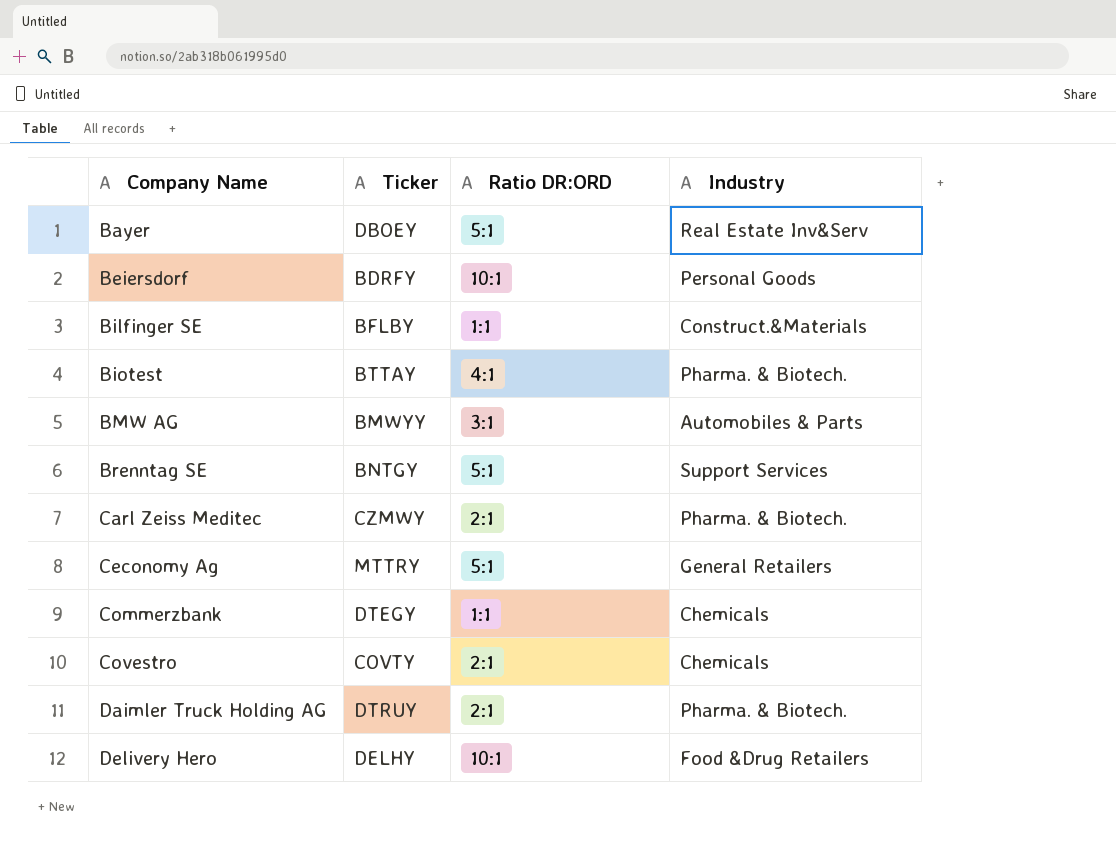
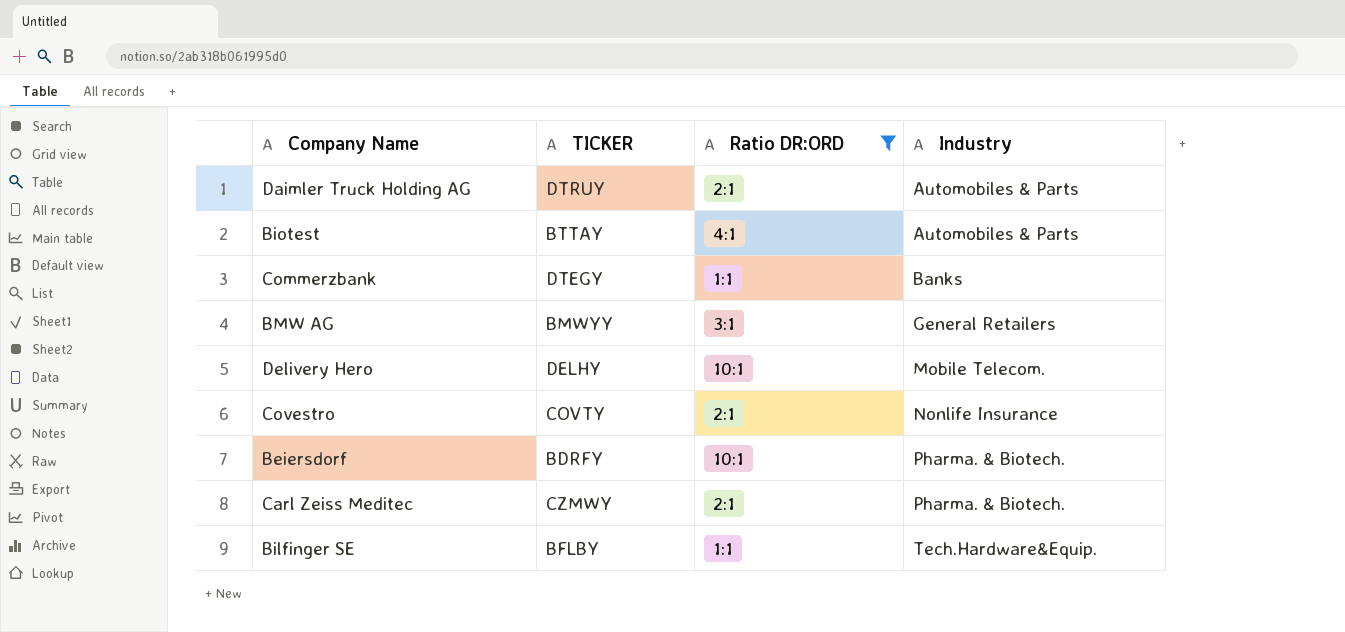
filter: none -> Ratio DR:ORD != 5:1
row order: Company Name ascending -> Industry ascending
column name: Ticker -> TICKER
Daimler Truck Holding AG | Industry: Pharma. & Biotech. -> Automobiles & Parts
Biotest | Industry: Pharma. & Biotech. -> Automobiles & Parts
Commerzbank | Industry: Chemicals -> Banks
BMW AG | Industry: Automobiles & Parts -> General Retailers
Delivery Hero | Industry: Food &Drug Retailers -> Mobile Telecom.
Covestro | Industry: Chemicals -> Nonlife Insurance
Beiersdorf | Industry: Personal Goods -> Pharma. & Biotech.
Bilfinger SE | Industry: Construct.&Materials -> Tech.Hardware&Equip.

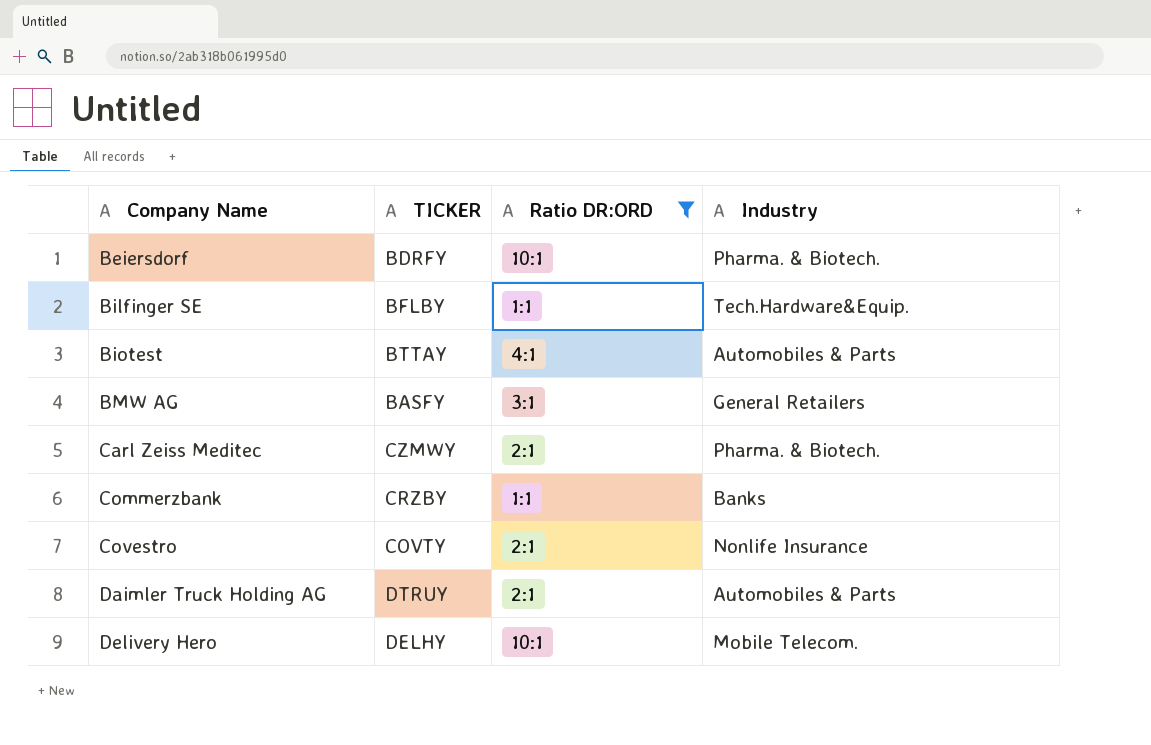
row order: Industry ascending -> Company Name ascending
BMW AG | TICKER: BMWYY -> BASFY
Commerzbank | TICKER: DTEGY -> CRZBY

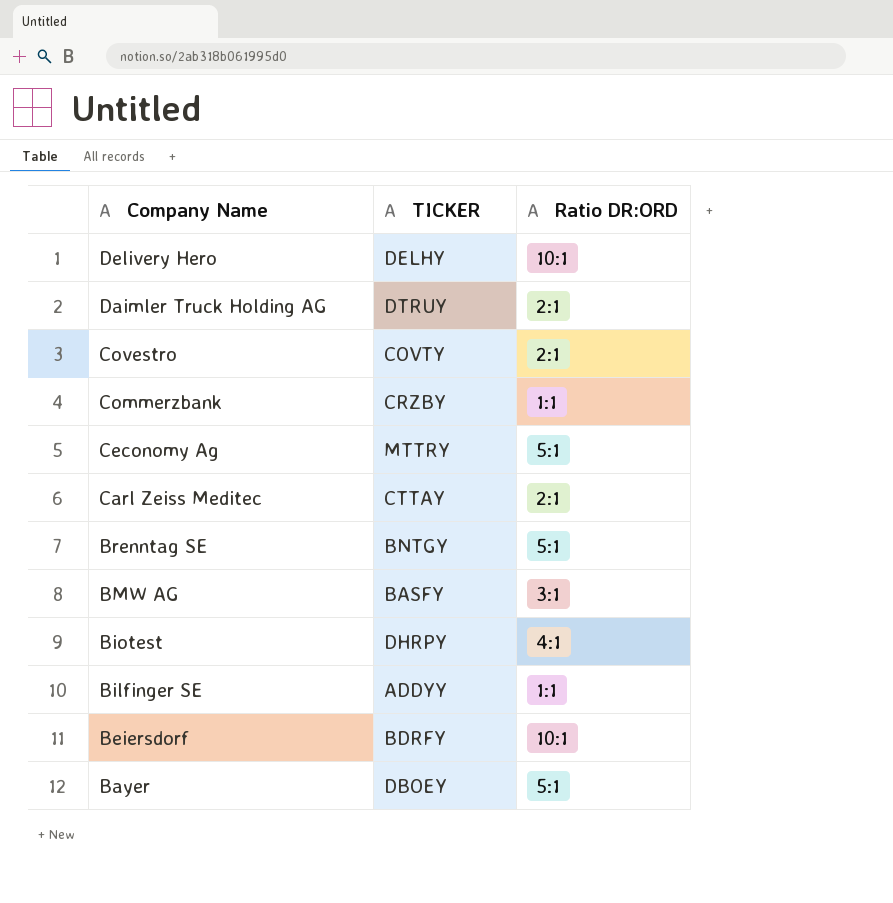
filter: Ratio DR:ORD != 5:1 -> none
row order: Company Name ascending -> Company Name descending
column Industry | position: 4 -> none
Carl Zeiss Meditec | TICKER: CZMWY -> CTTAY
Biotest | TICKER: BTTAY -> DHRPY
Bilfinger SE | TICKER: BFLBY -> ADDYY

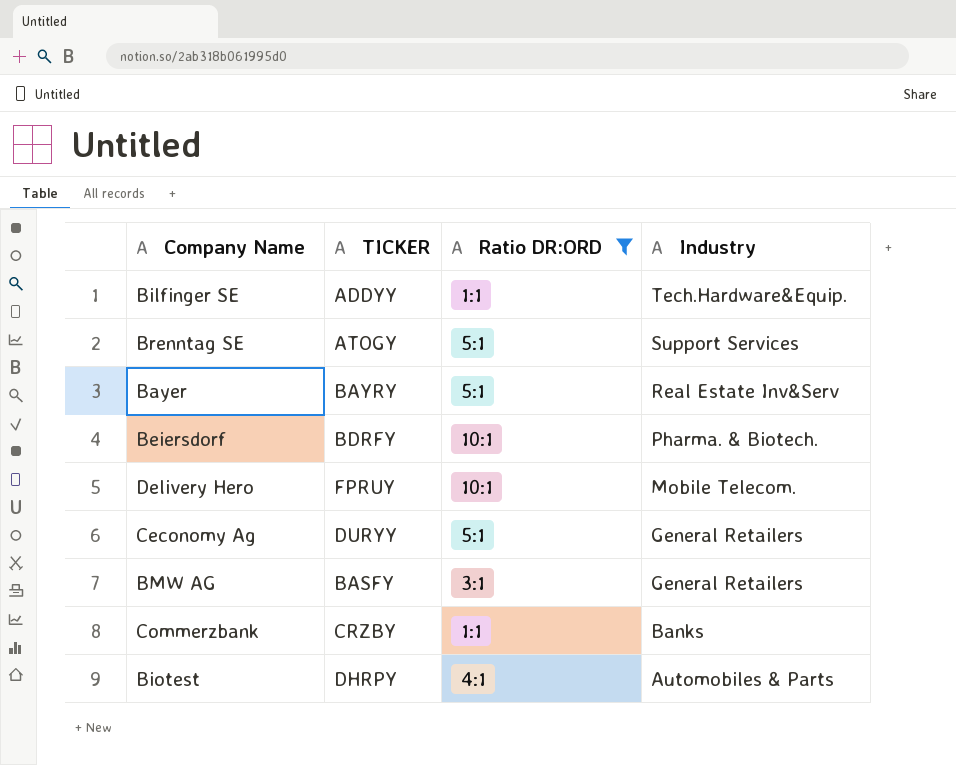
filter: none -> Ratio DR:ORD != 2:1
row order: Company Name descending -> Industry descending
column Industry | position: none -> 4
Brenntag SE | TICKER: BNTGY -> ATOGY
Bayer | TICKER: DBOEY -> BAYRY
Delivery Hero | TICKER: DELHY -> FPRUY
Ceconomy Ag | TICKER: MTTRY -> DURYY

